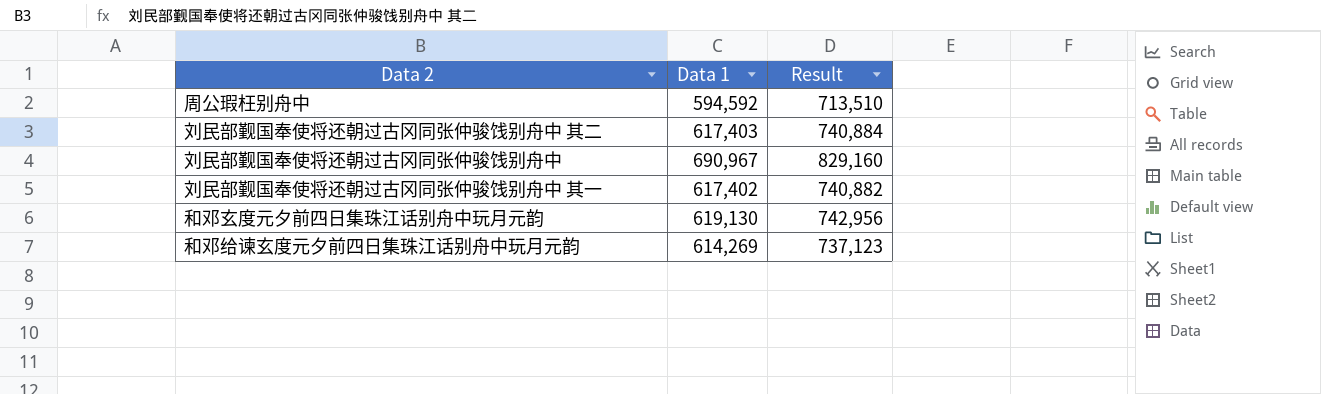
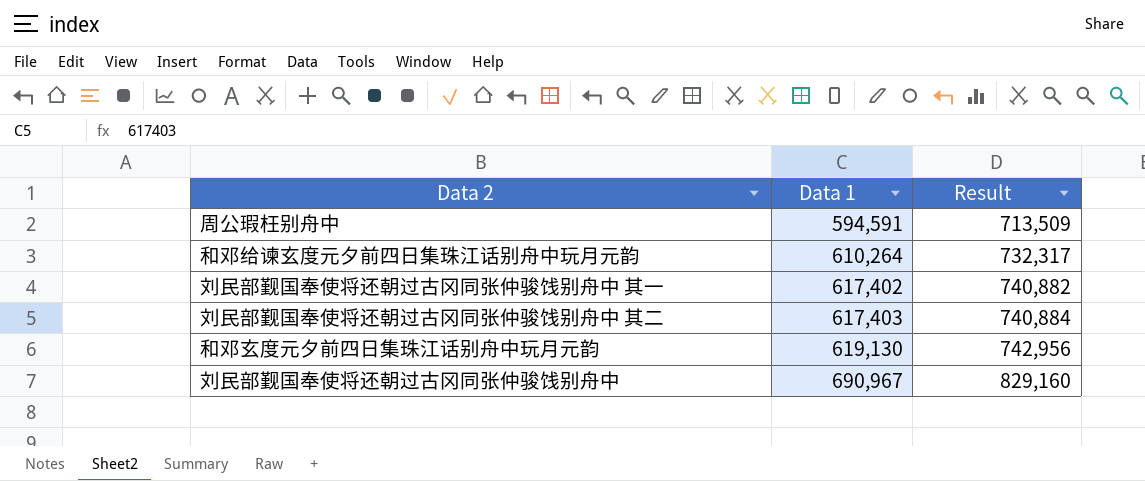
row order: none -> Data 1 ascending
周公瑕枉别舟中 | Data 1: 594,592 -> 594,591
周公瑕枉别舟中 | Result: 713,510 -> 713,509
和邓给谏玄度元夕前四日集珠江话别舟中玩月元韵 | Data 1: 614,269 -> 610,264
和邓给谏玄度元夕前四日集珠江话别舟中玩月元韵 | Result: 737,123 -> 732,317

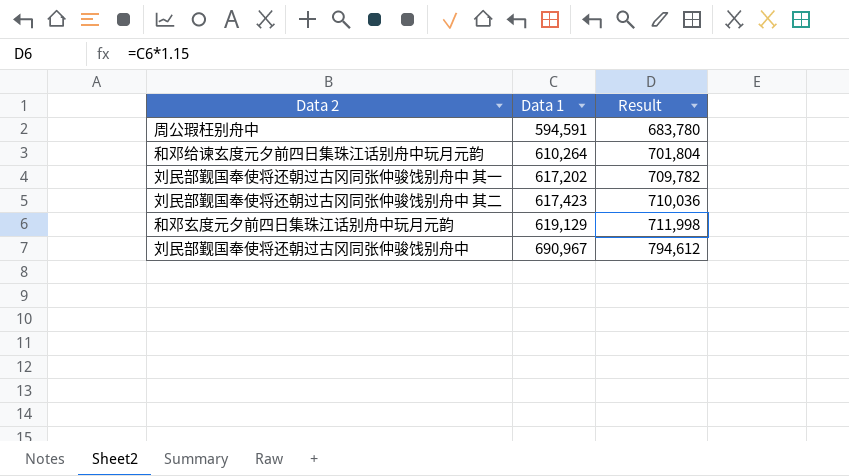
column Result | formula: [Data 1] * 1.2 -> [Data 1] * 1.15
刘民部觐国奉使将还朝过古冈同张仲骏饯别舟中 其一 | Data 1: 617,402 -> 617,202
刘民部觐国奉使将还朝过古冈同张仲骏饯别舟中 其二 | Data 1: 617,403 -> 617,423
和邓玄度元夕前四日集珠江话别舟中玩月元韵 | Data 1: 619,130 -> 619,129

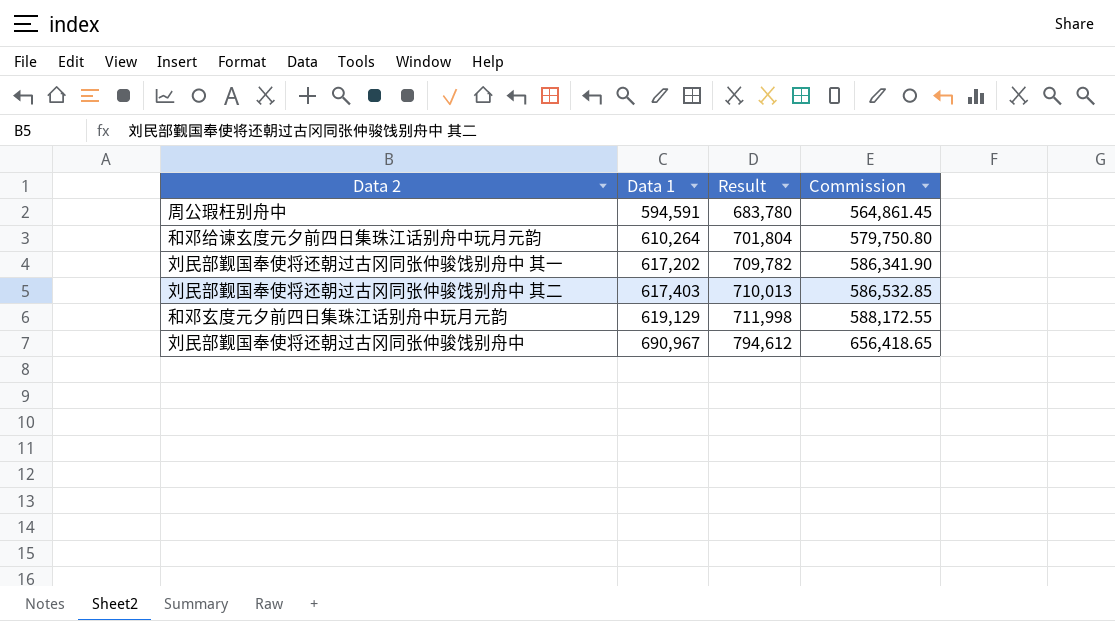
column Commission | formula: none -> [Data 1] * 0.95
刘民部觐国奉使将还朝过古冈同张仲骏饯别舟中 其二 | Data 1: 617,423 -> 617,403
刘民部觐国奉使将还朝过古冈同张仲骏饯别舟中 其二 | Result: 710,036 -> 710,013

